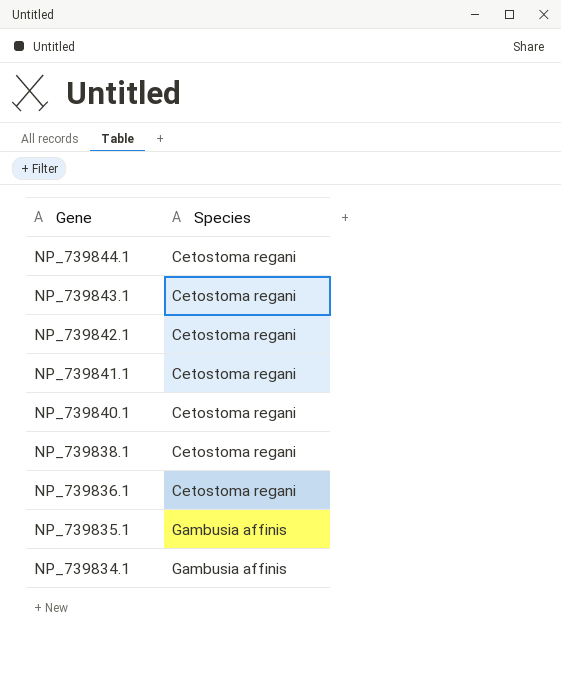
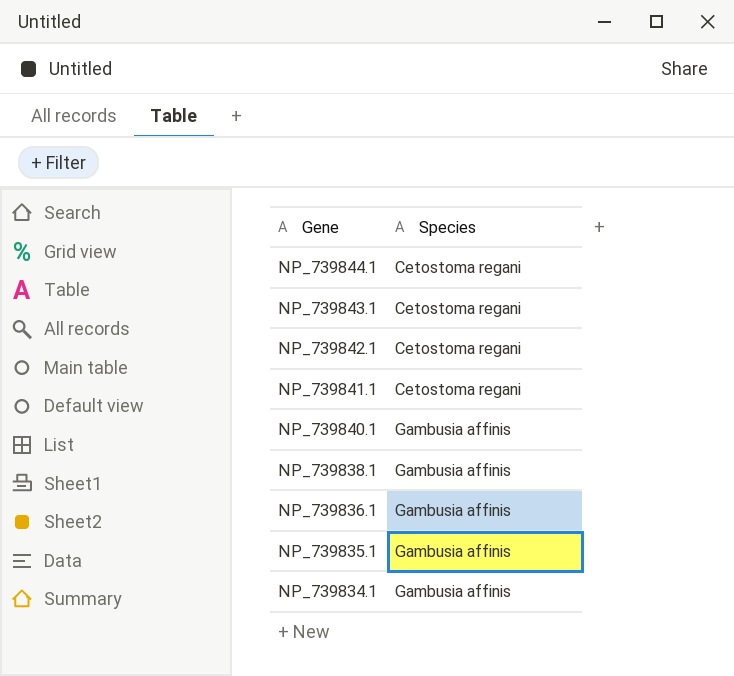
NP_739840.1 | Species: Cetostoma regani -> Gambusia affinis
NP_739838.1 | Species: Cetostoma regani -> Gambusia affinis
NP_739836.1 | Species: Cetostoma regani -> Gambusia affinis

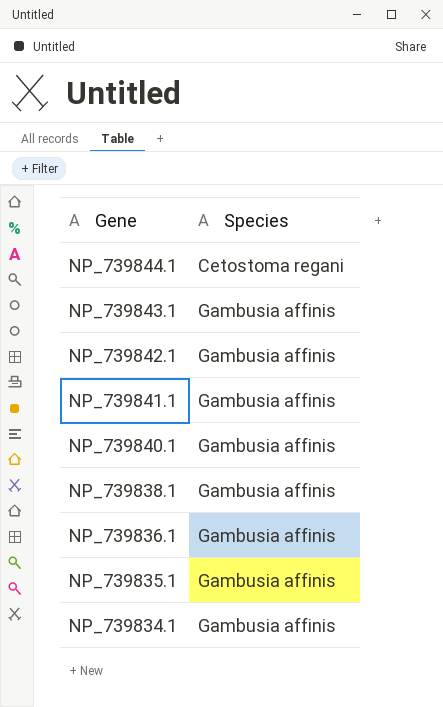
NP_739843.1 | Species: Cetostoma regani -> Gambusia affinis
NP_739842.1 | Species: Cetostoma regani -> Gambusia affinis
NP_739841.1 | Species: Cetostoma regani -> Gambusia affinis

